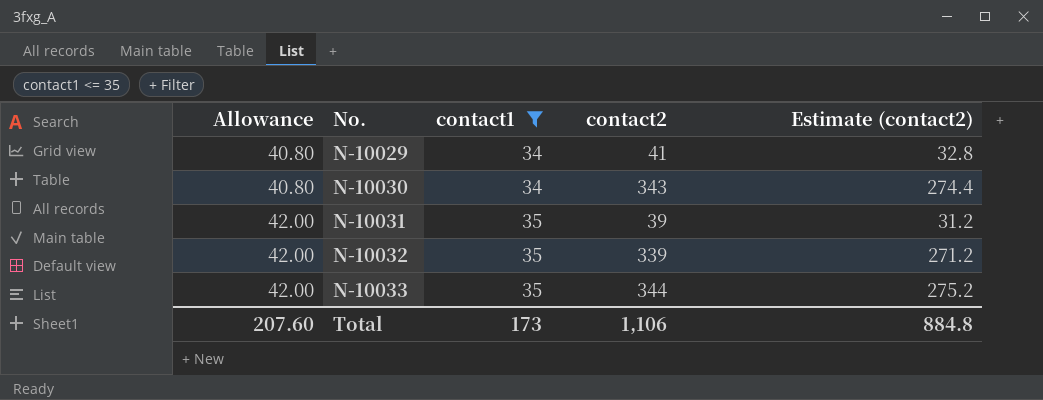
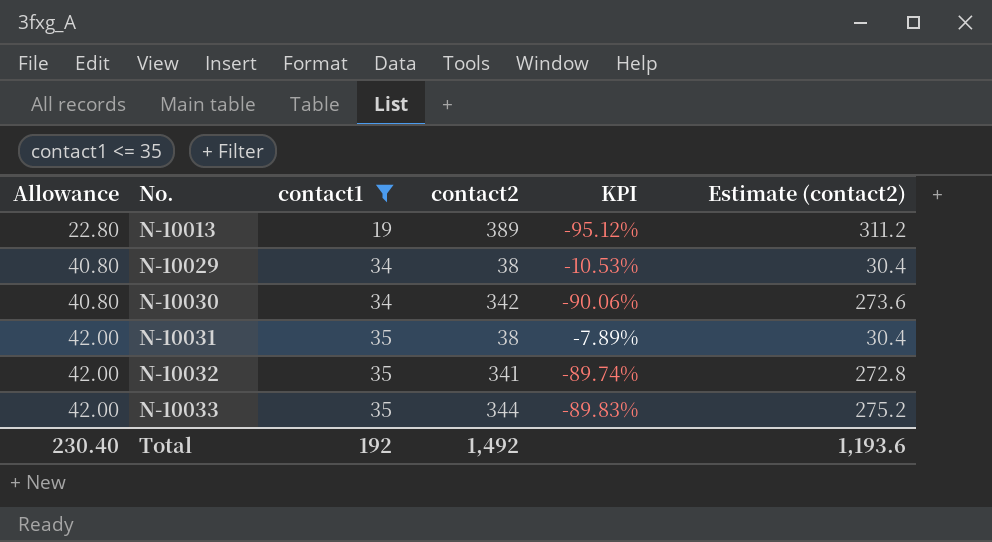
column KPI | formula: none -> ([contact1] - [contact2]) / [contact2]
row N-10013: none -> 22.80 | 19 | 389 | -95.12% | 311.2
N-10029 | contact2: 41 -> 38
N-10029 | Estimate (contact2): 32.8 -> 30.4
N-10030 | contact2: 343 -> 342
N-10030 | Estimate (contact2): 274.4 -> 273.6
N-10031 | contact2: 39 -> 38
N-10031 | Estimate (contact2): 31.2 -> 30.4
N-10032 | contact2: 339 -> 341
N-10032 | Estimate (contact2): 271.2 -> 272.8
Total | Allowance: 207.60 -> 230.40
Total | contact1: 173 -> 192
Total | contact2: 1,106 -> 1,492
Total | Estimate (contact2): 884.8 -> 1,193.6

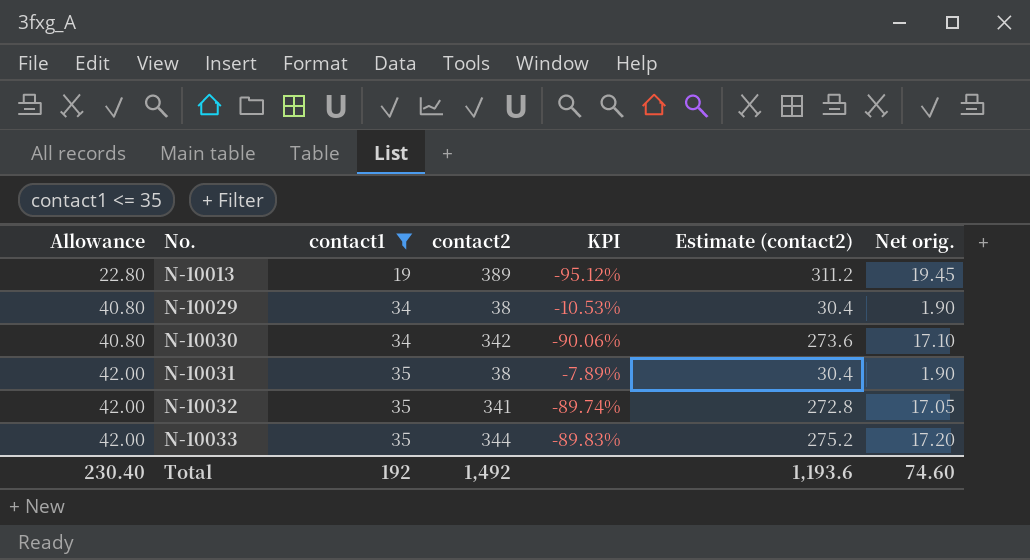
column Net orig. | formula: none -> [contact2] * 0.05

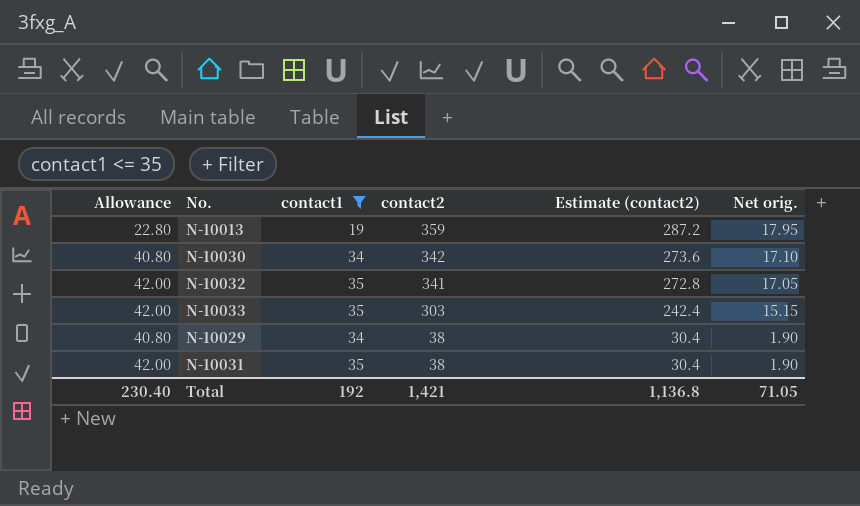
row order: Allowance ascending -> contact2 descending
column KPI | formula: ([contact1] - [contact2]) / [contact2] -> none
N-10013 | contact2: 389 -> 359
N-10013 | Estimate (contact2): 311.2 -> 287.2
N-10013 | Net orig.: 19.45 -> 17.95
N-10033 | contact2: 344 -> 303
N-10033 | Estimate (contact2): 275.2 -> 242.4
N-10033 | Net orig.: 17.20 -> 15.15
Total | contact2: 1,492 -> 1,421
Total | Estimate (contact2): 1,193.6 -> 1,136.8
Total | Net orig.: 74.60 -> 71.05

